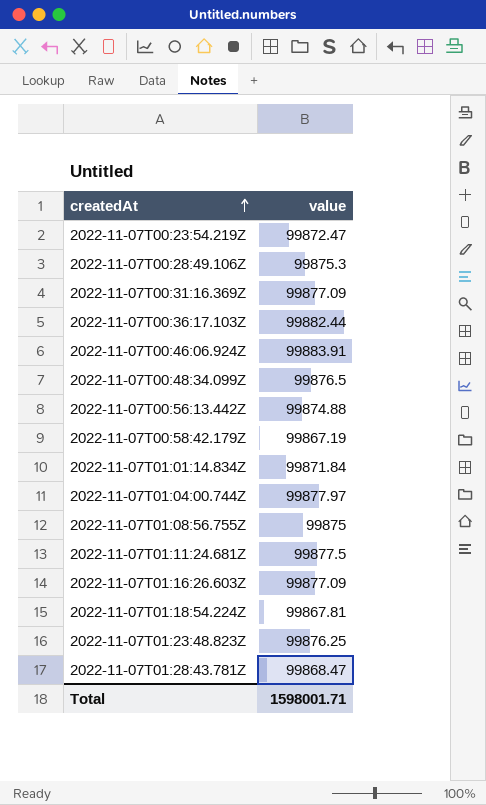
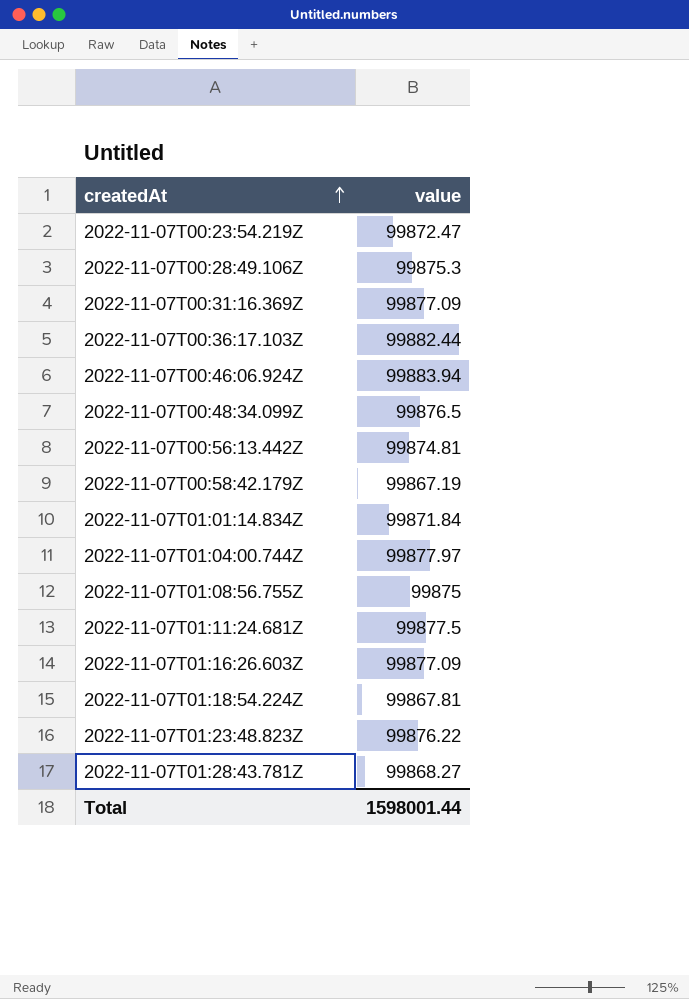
2022-11-07T00:46:06.924Z | value: 99883.91 -> 99883.94
2022-11-07T00:56:13.442Z | value: 99874.88 -> 99874.81
2022-11-07T01:23:48.823Z | value: 99876.25 -> 99876.22
2022-11-07T01:28:43.781Z | value: 99868.47 -> 99868.27
Total | value: 1598001.71 -> 1598001.44

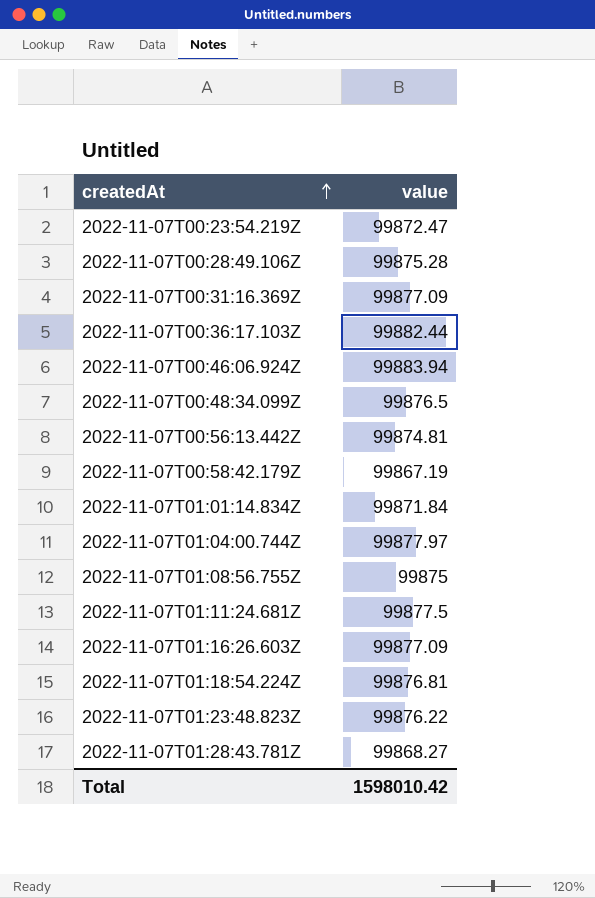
2022-11-07T00:28:49.106Z | value: 99875.3 -> 99875.28
2022-11-07T01:18:54.224Z | value: 99867.81 -> 99876.81
Total | value: 1598001.44 -> 1598010.42

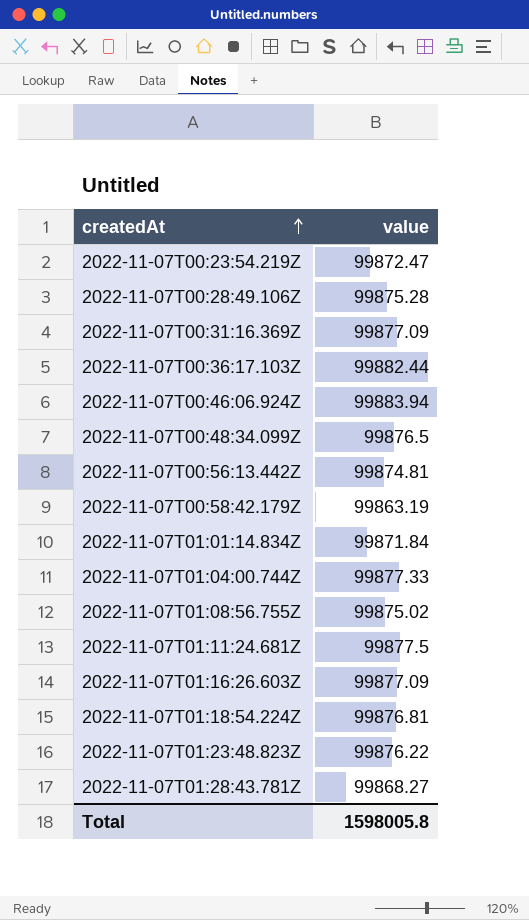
2022-11-07T00:58:42.179Z | value: 99867.19 -> 99863.19
2022-11-07T01:04:00.744Z | value: 99877.97 -> 99877.33
2022-11-07T01:08:56.755Z | value: 99875 -> 99875.02
Total | value: 1598010.42 -> 1598005.8

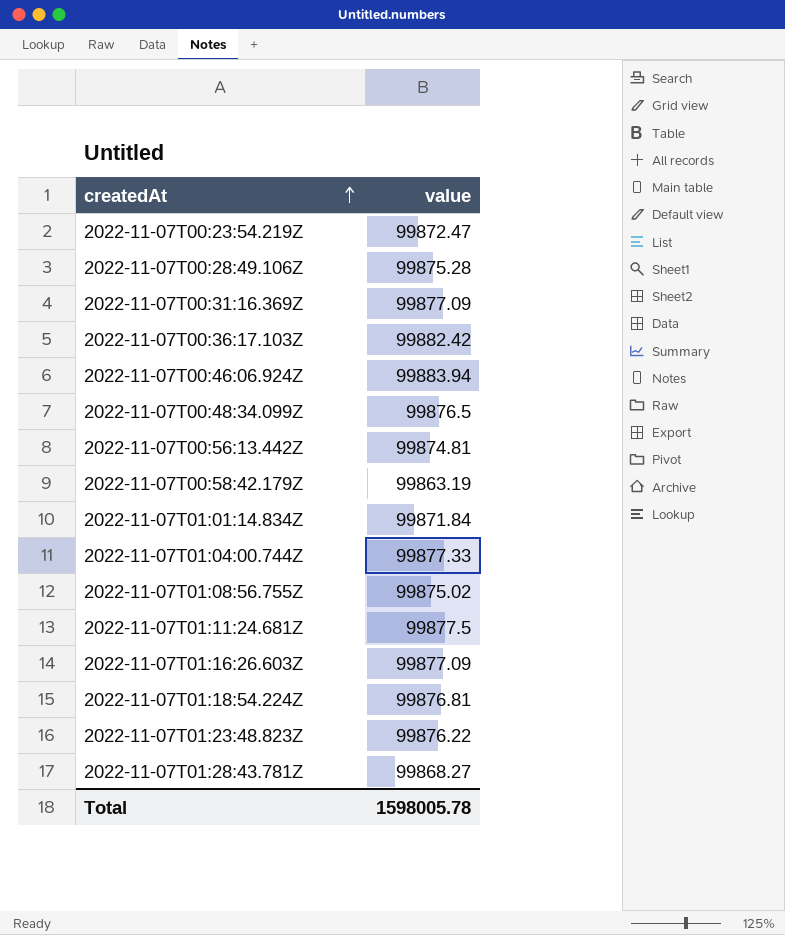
2022-11-07T00:36:17.103Z | value: 99882.44 -> 99882.42
Total | value: 1598005.8 -> 1598005.78

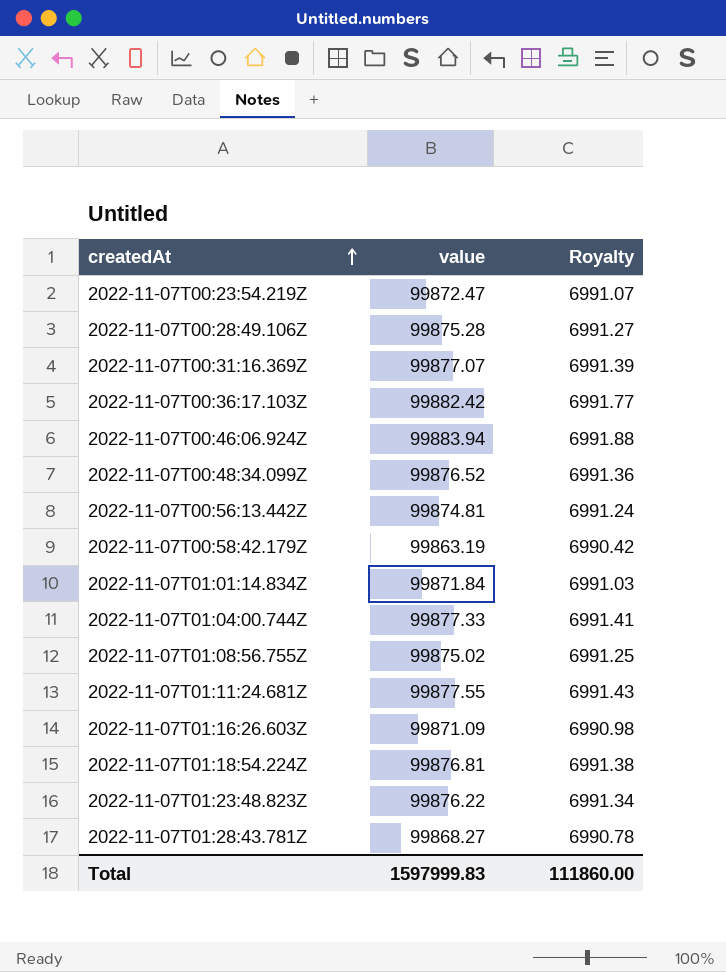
column Royalty | formula: none -> [value] * 0.07
2022-11-07T00:31:16.369Z | value: 99877.09 -> 99877.07
2022-11-07T00:48:34.099Z | value: 99876.5 -> 99876.52
2022-11-07T01:11:24.681Z | value: 99877.5 -> 99877.55
2022-11-07T01:16:26.603Z | value: 99877.09 -> 99871.09
Total | value: 1598005.78 -> 1597999.83

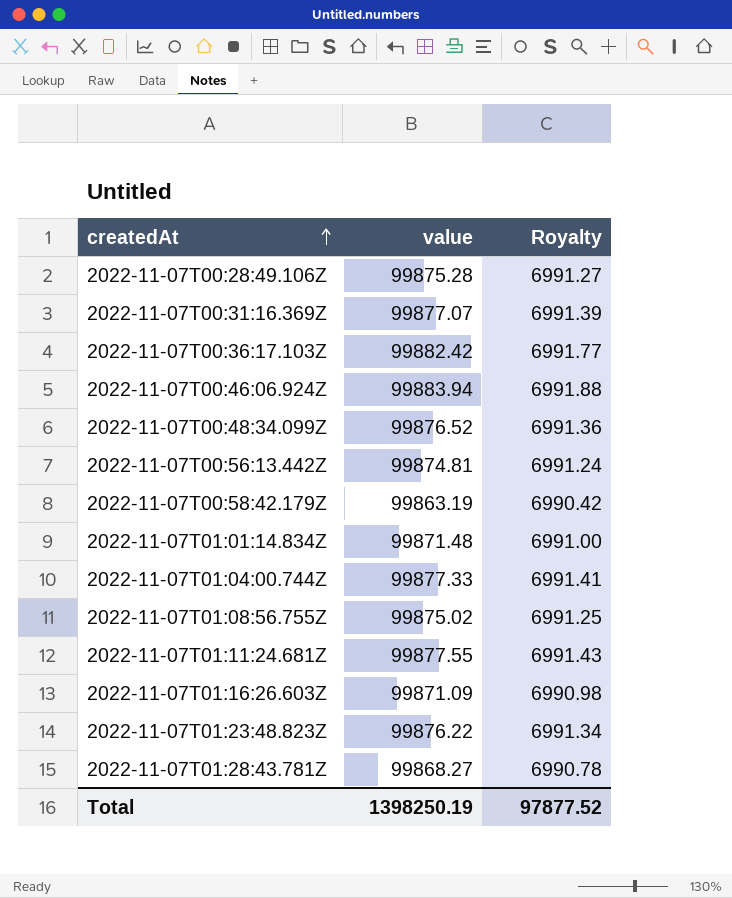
row 2022-11-07T00:23:54.219Z: 99872.47 | 6991.07 -> none
row 2022-11-07T01:18:54.224Z: 99876.81 | 6991.38 -> none
2022-11-07T01:01:14.834Z | value: 99871.84 -> 99871.48
2022-11-07T01:01:14.834Z | Royalty: 6991.03 -> 6991.00
Total | value: 1597999.83 -> 1398250.19
Total | Royalty: 111860.00 -> 97877.52

